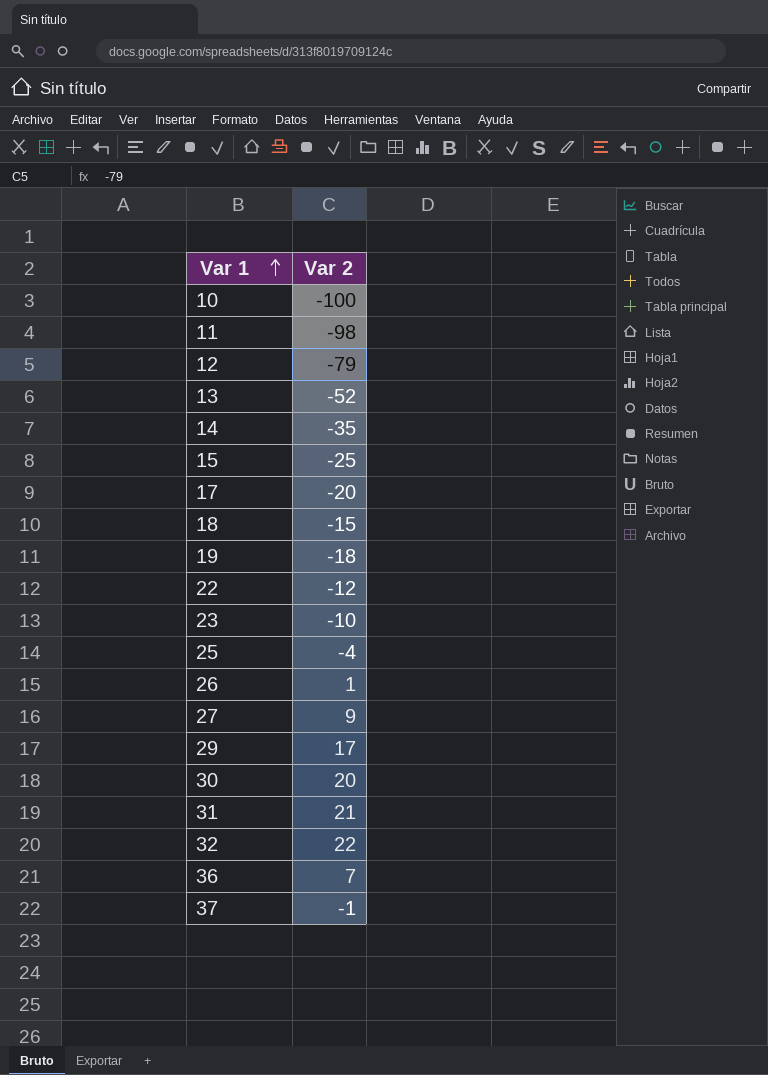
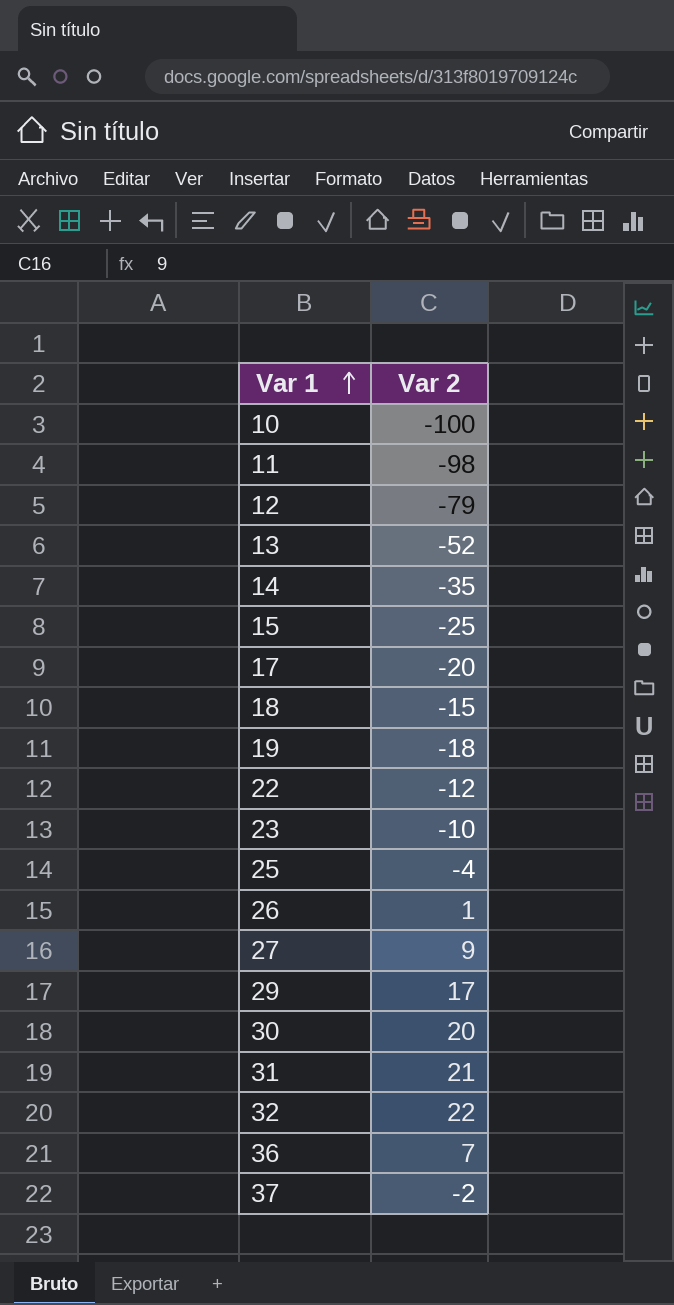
37 | Var 2: -1 -> -2

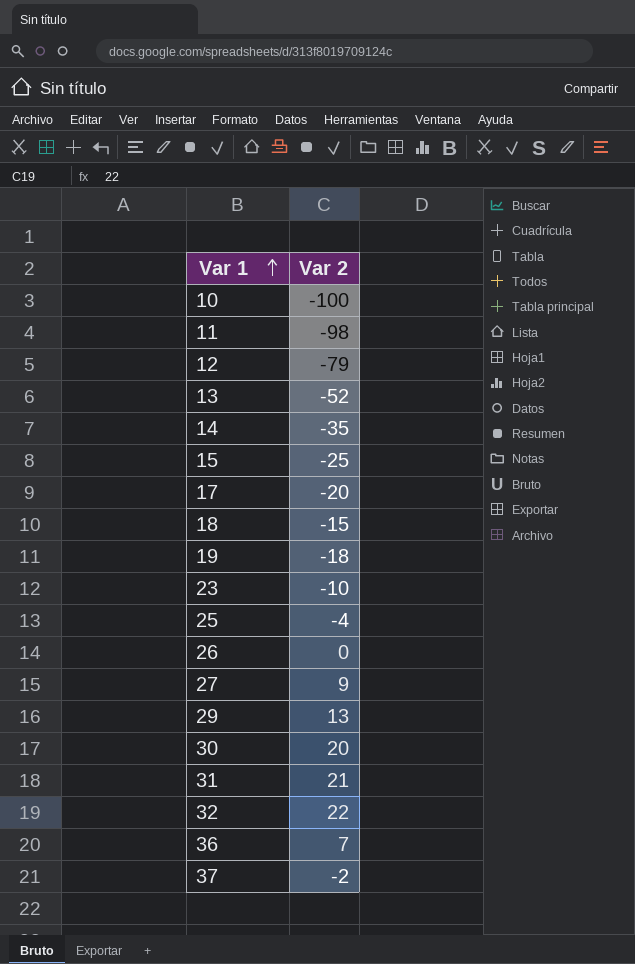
row 22: -12 -> none
26 | Var 2: 1 -> 0
29 | Var 2: 17 -> 13

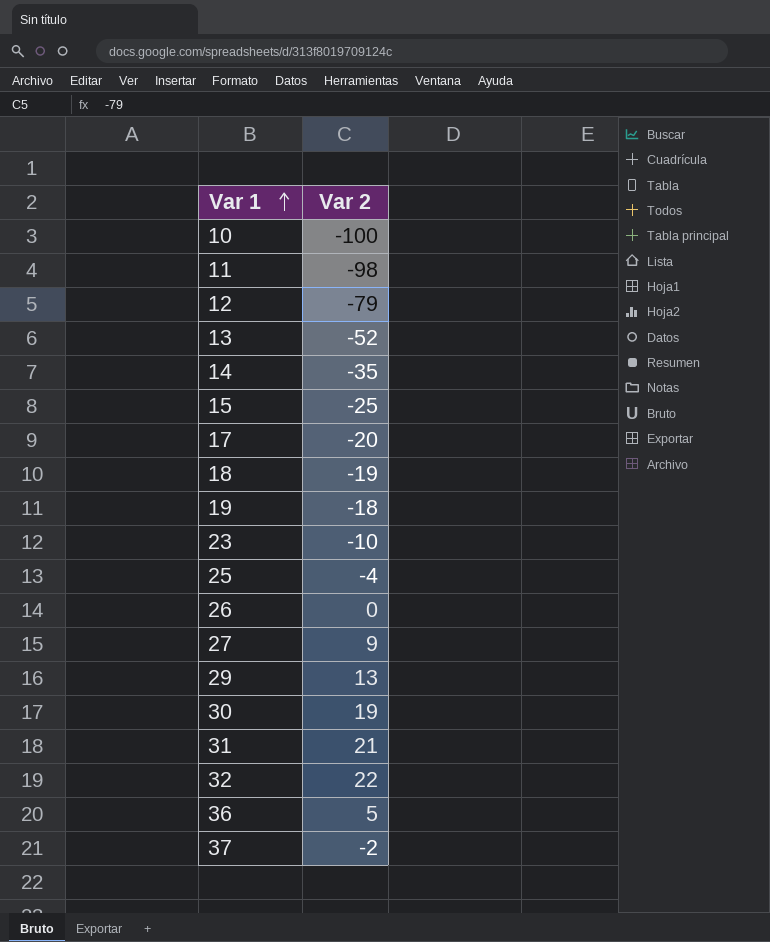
18 | Var 2: -15 -> -19
30 | Var 2: 20 -> 19
36 | Var 2: 7 -> 5

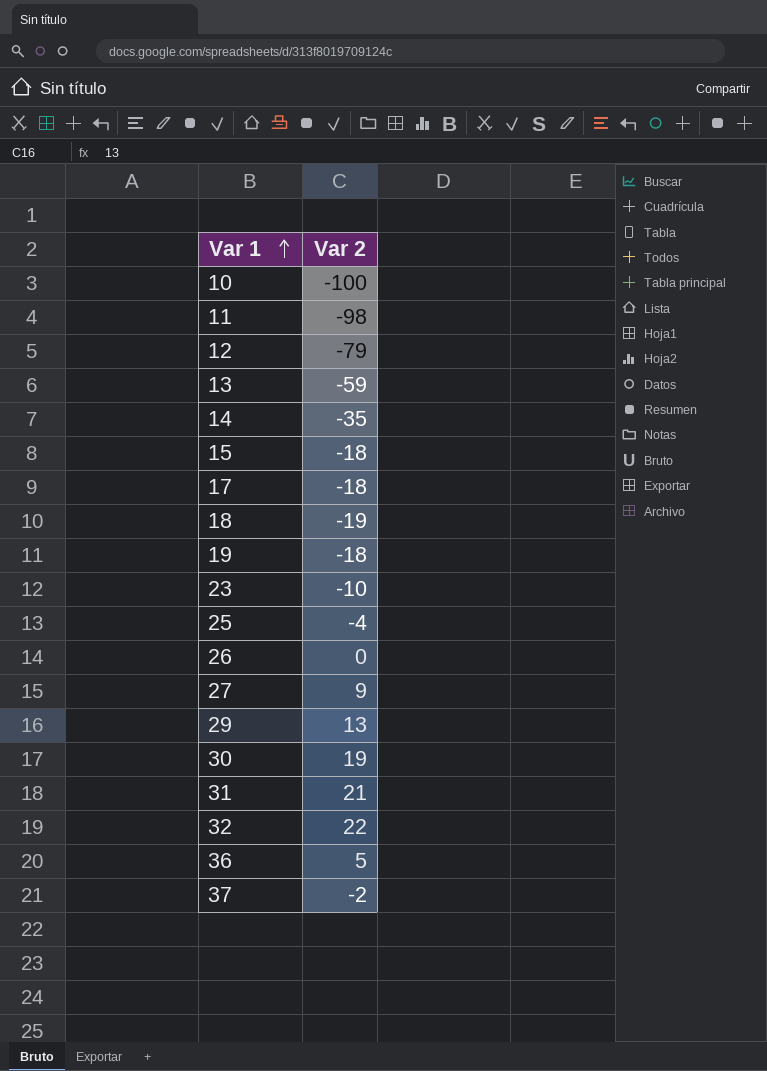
13 | Var 2: -52 -> -59
15 | Var 2: -25 -> -18
17 | Var 2: -20 -> -18

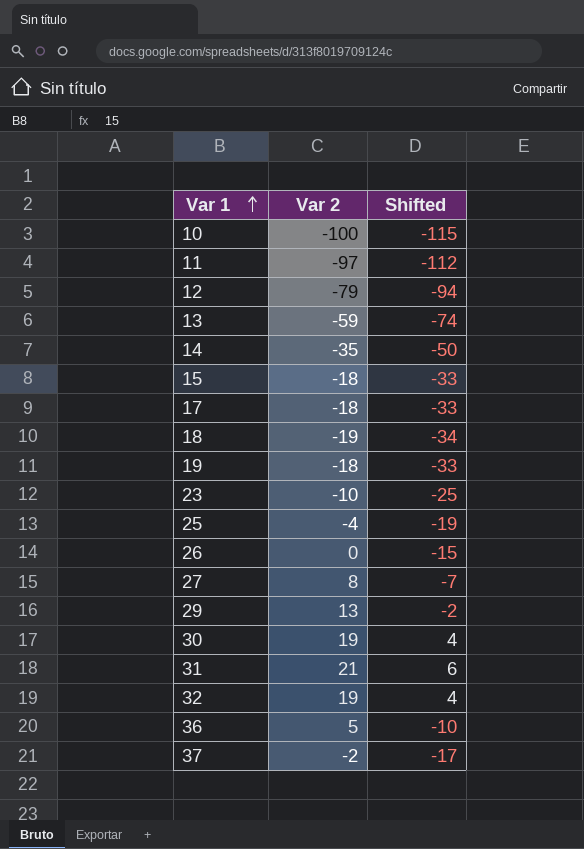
column Shifted | formula: none -> [Var 2] - 15
11 | Var 2: -98 -> -97
27 | Var 2: 9 -> 8
32 | Var 2: 22 -> 19

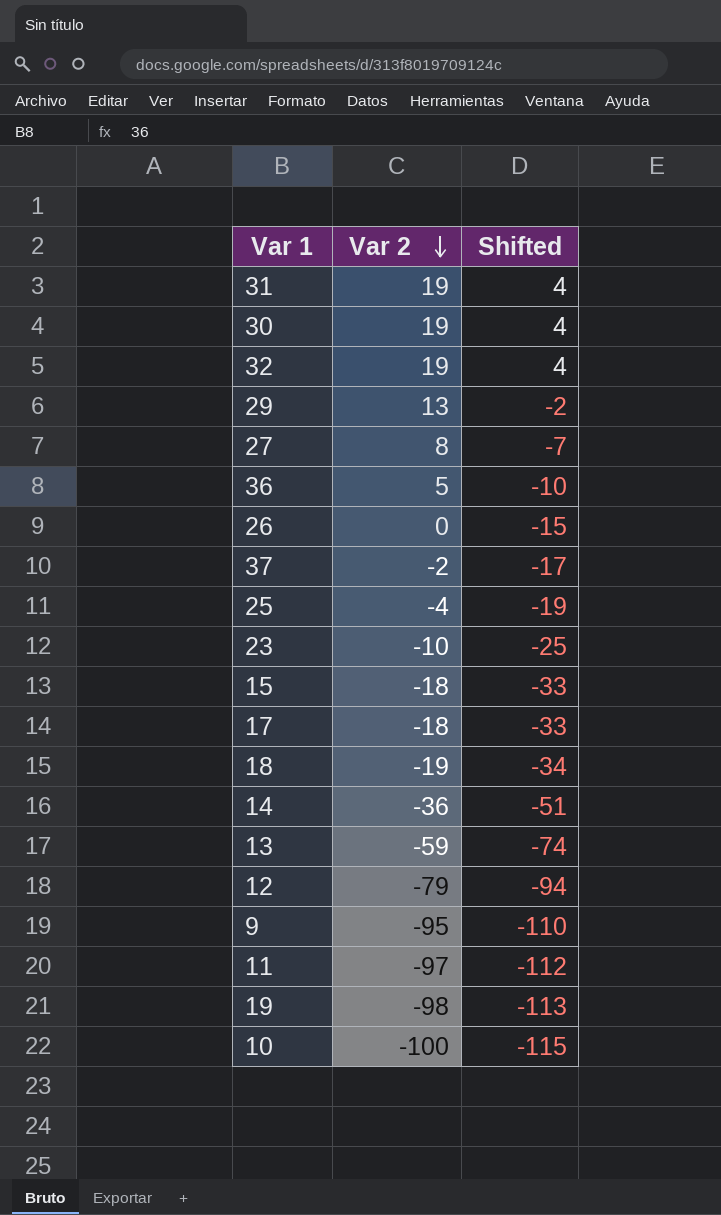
row order: Var 1 ascending -> Var 2 descending
31 | Var 2: 21 -> 19
31 | Shifted: 6 -> 4
14 | Var 2: -35 -> -36
14 | Shifted: -50 -> -51
row 9: none -> -95 | -110
19 | Var 2: -18 -> -98
19 | Shifted: -33 -> -113

